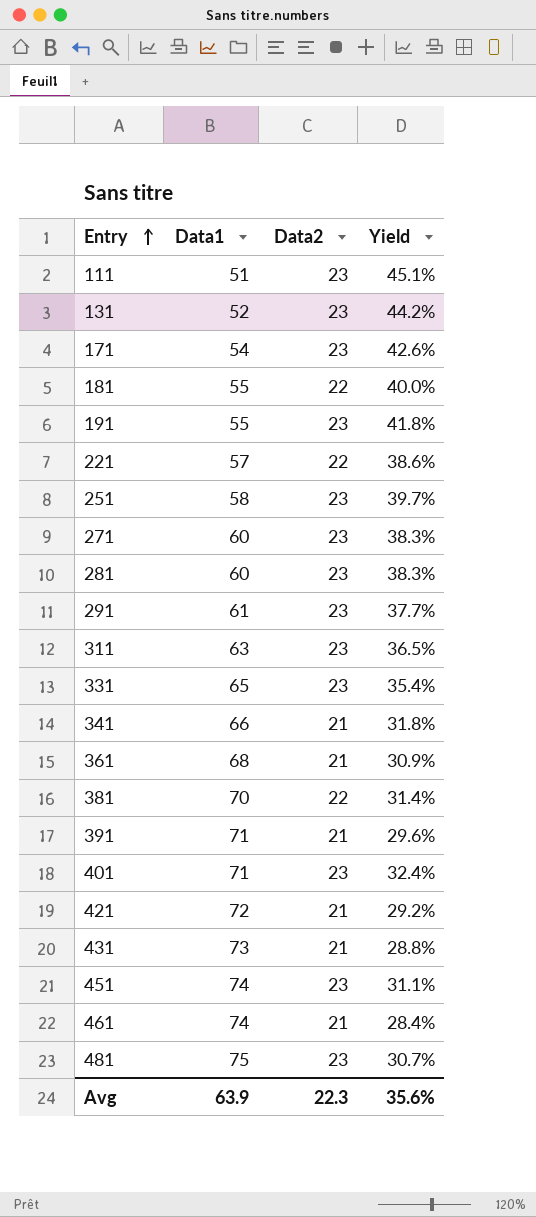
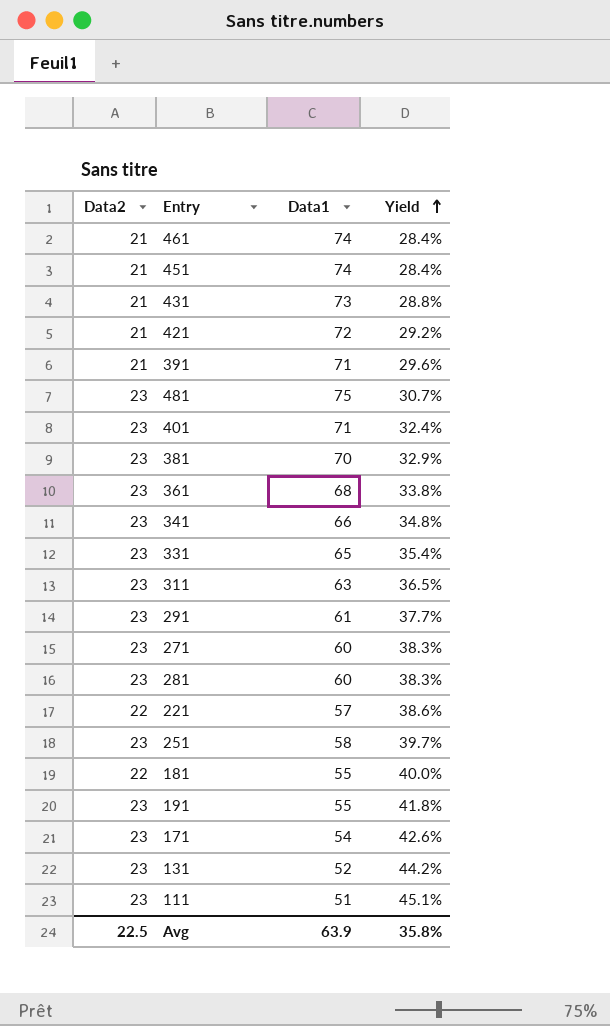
row order: Entry ascending -> Yield ascending
column Data2 | position: 3 -> 1
451 | Data2: 23 -> 21
451 | Yield: 31.1% -> 28.4%
381 | Data2: 22 -> 23
381 | Yield: 31.4% -> 32.9%
361 | Data2: 21 -> 23
361 | Yield: 30.9% -> 33.8%
341 | Data2: 21 -> 23
341 | Yield: 31.8% -> 34.8%
Avg | Data2: 22.3 -> 22.5
Avg | Yield: 35.6% -> 35.8%

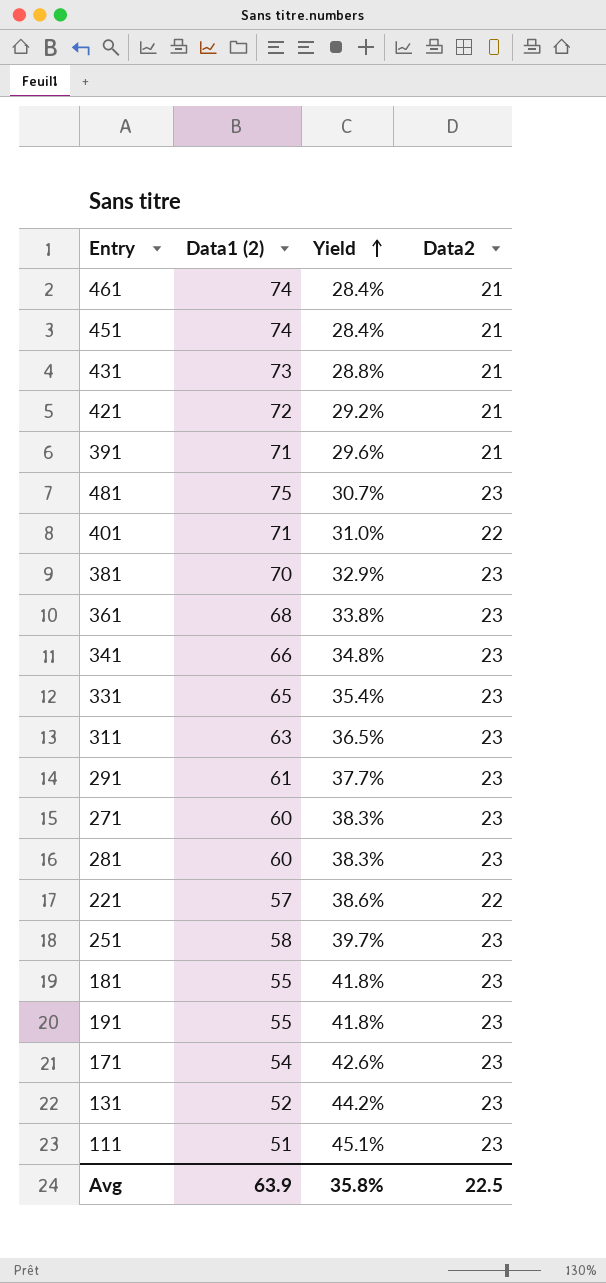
column name: Data1 -> Data1 (2)
column Data2 | position: 1 -> 4
401 | Yield: 32.4% -> 31.0%
401 | Data2: 23 -> 22
181 | Yield: 40.0% -> 41.8%
181 | Data2: 22 -> 23

